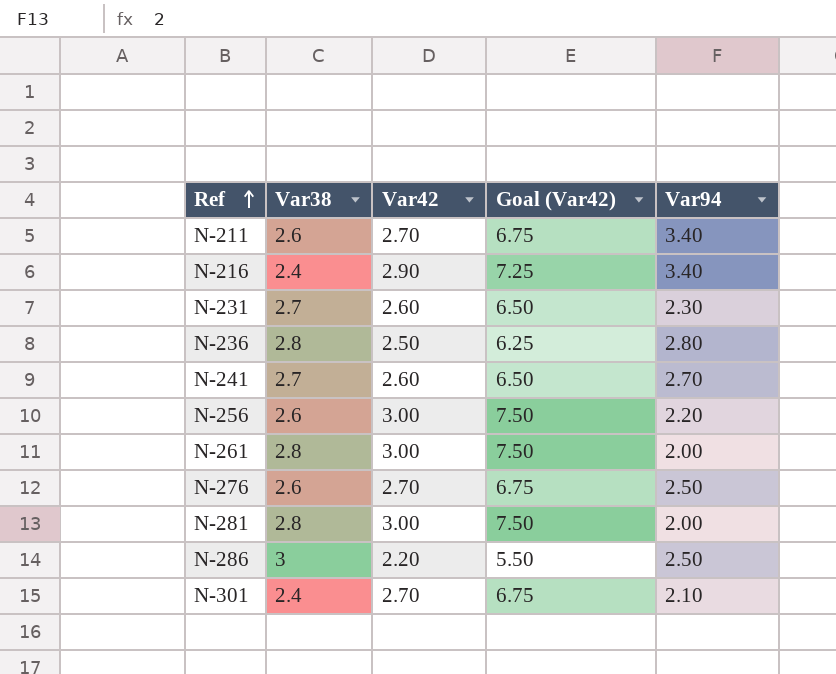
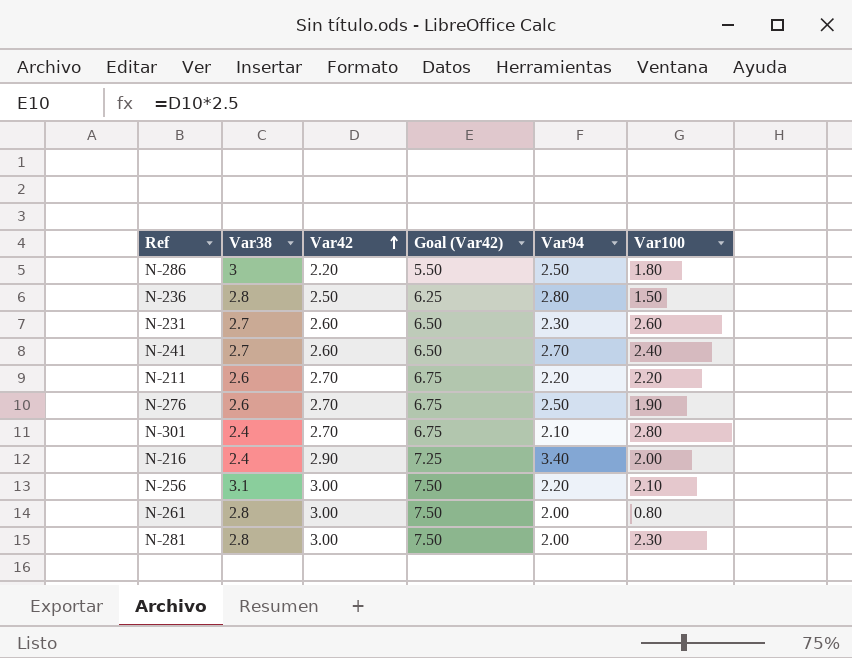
row order: Ref ascending -> Var42 ascending
column Var100 | position: none -> 6
N-211 | Var94: 3.40 -> 2.20
N-256 | Var38: 2.6 -> 3.1

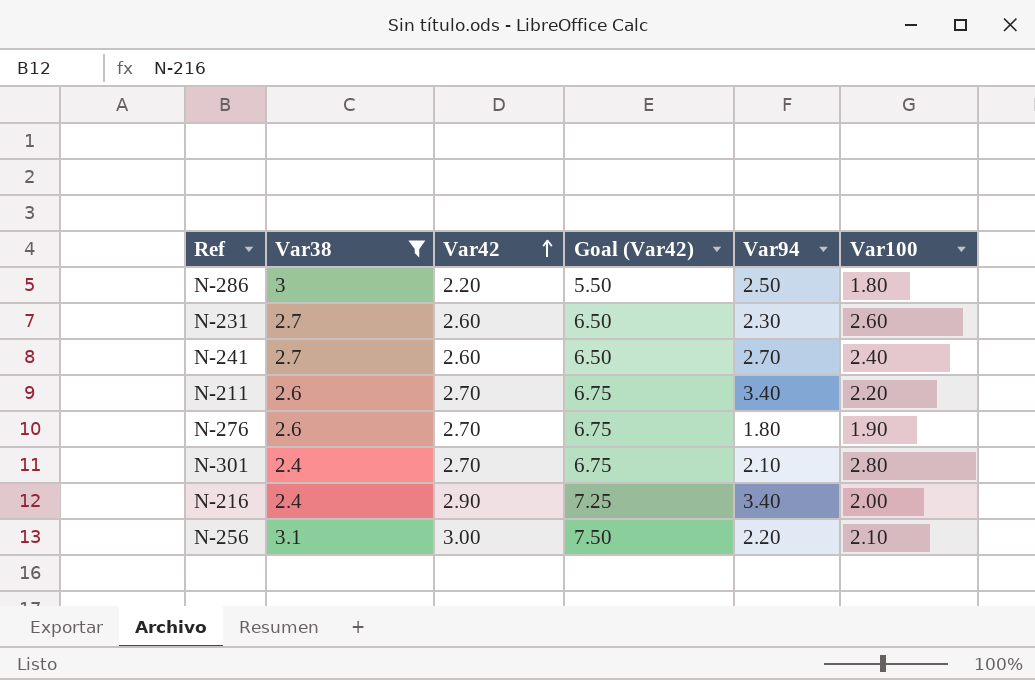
filter: none -> Var38 != 2.8
N-211 | Var94: 2.20 -> 3.40
N-276 | Var94: 2.50 -> 1.80

